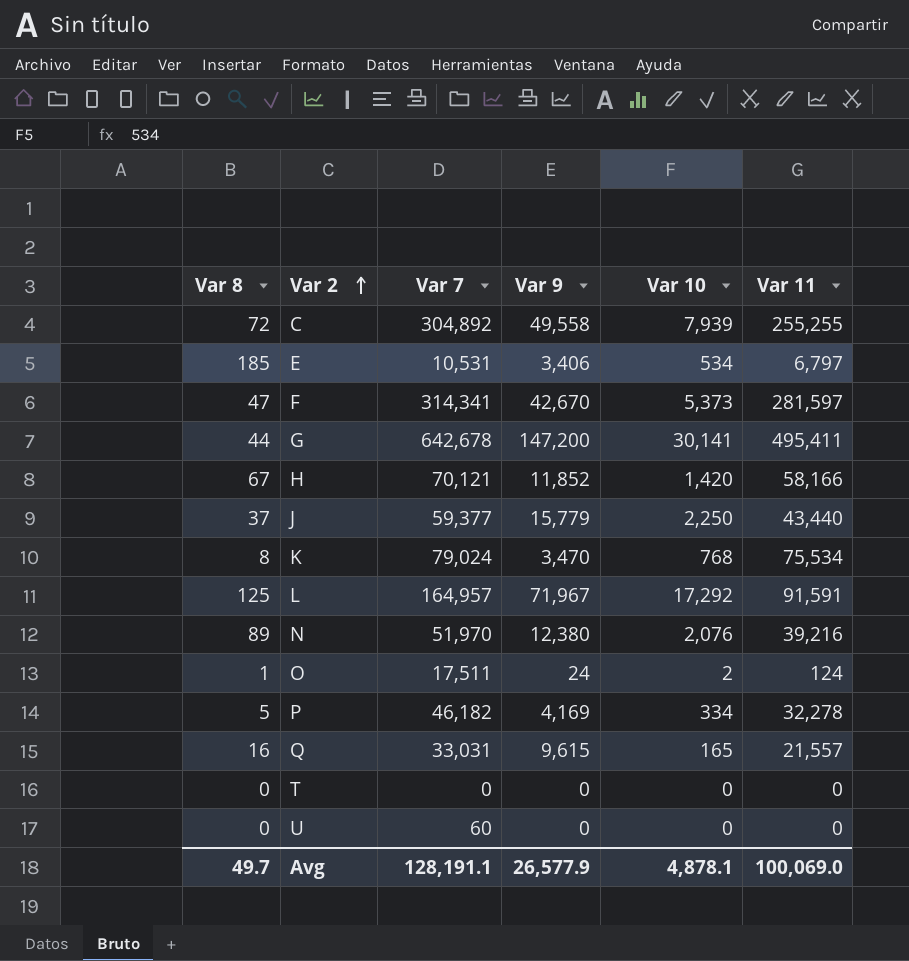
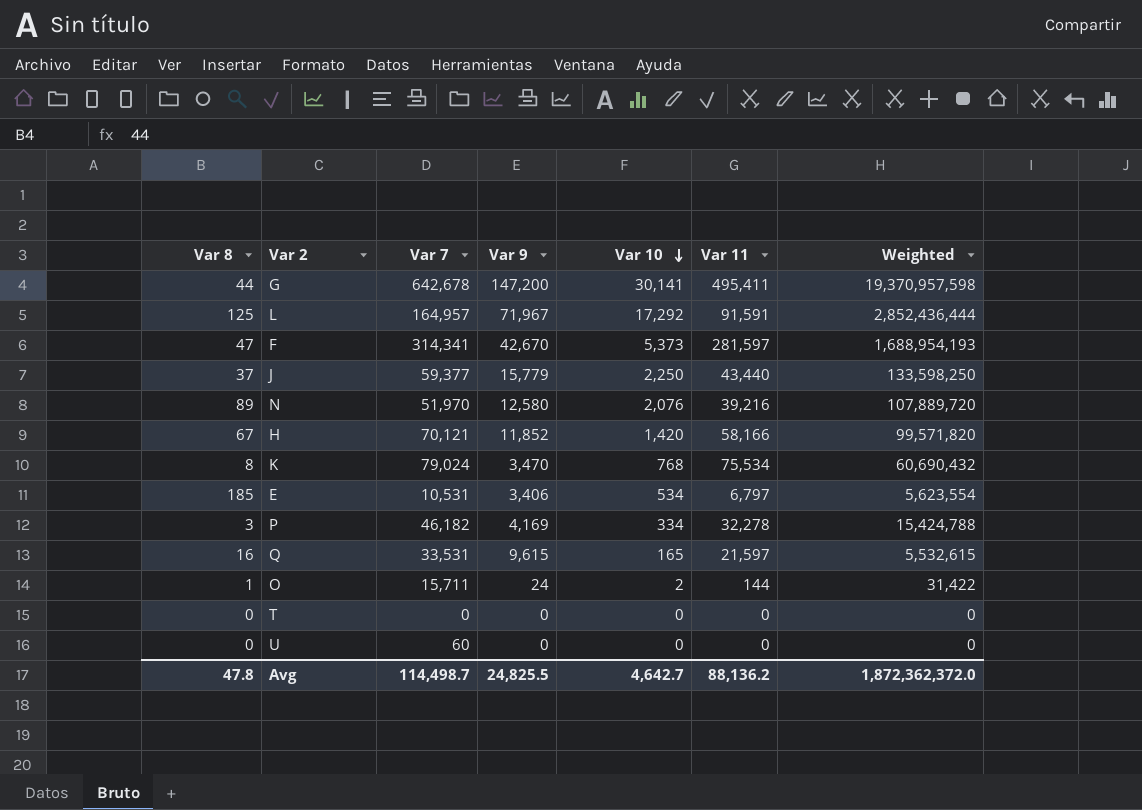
row order: Var 2 ascending -> Var 10 descending
column Weighted | formula: none -> [Var 7] * [Var 10]
row C: 72 | 304,892 | 49,558 | 7,939 | 255,255 -> none
N | Var 9: 12,380 -> 12,580
P | Var 8: 5 -> 3
Q | Var 7: 33,031 -> 33,531
Q | Var 11: 21,557 -> 21,597
O | Var 7: 17,511 -> 15,711
O | Var 11: 124 -> 144
Avg | Var 8: 49.7 -> 47.8
Avg | Var 7: 128,191.1 -> 114,498.7
Avg | Var 9: 26,577.9 -> 24,825.5
Avg | Var 10: 4,878.1 -> 4,642.7
Avg | Var 11: 100,069.0 -> 88,136.2

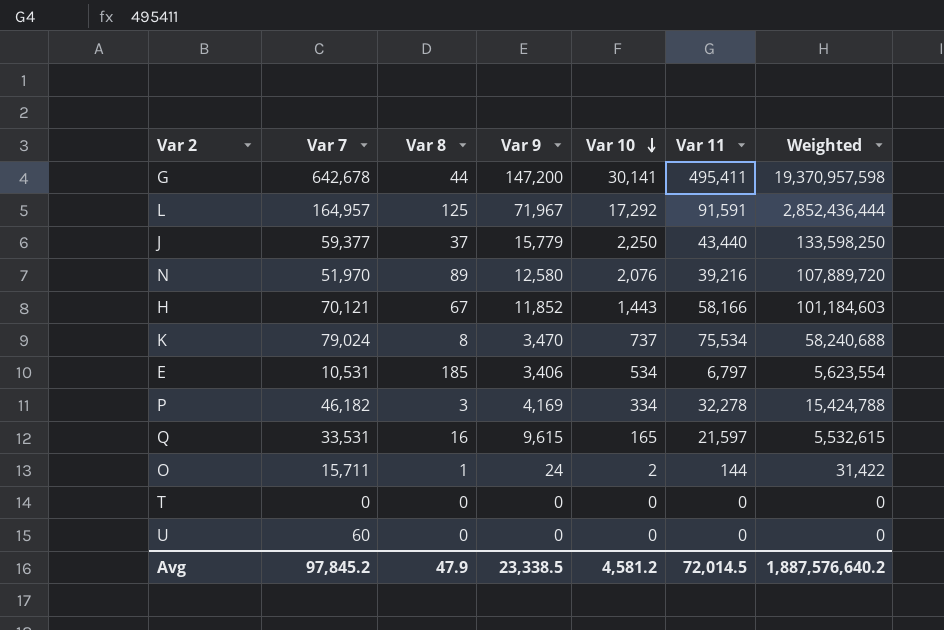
column Var 8 | position: 1 -> 3
row F: 47 | 314,341 | 42,670 | 5,373 | 281,597 | 1,688,954,193 -> none
H | Var 10: 1,420 -> 1,443
H | Weighted: 99,571,820 -> 101,184,603
K | Var 10: 768 -> 737
K | Weighted: 60,690,432 -> 58,240,688
Avg | Var 7: 114,498.7 -> 97,845.2
Avg | Var 8: 47.8 -> 47.9
Avg | Var 9: 24,825.5 -> 23,338.5
Avg | Var 10: 4,642.7 -> 4,581.2
Avg | Var 11: 88,136.2 -> 72,014.5
Avg | Weighted: 1,872,362,372.0 -> 1,887,576,640.2

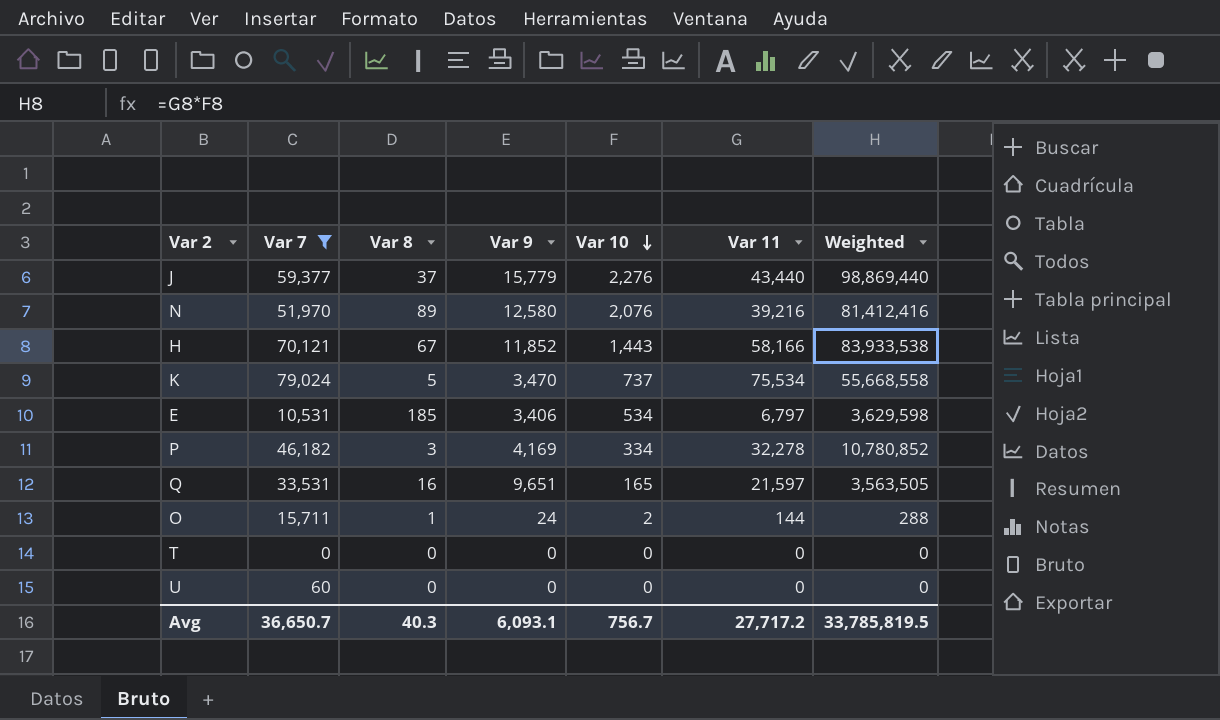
filter: none -> Var 7 <= 79,024
column Weighted | formula: [Var 7] * [Var 10] -> [Var 10] * [Var 11]
J | Var 10: 2,250 -> 2,276
K | Var 8: 8 -> 5
Q | Var 9: 9,615 -> 9,651
Avg | Var 7: 97,845.2 -> 36,650.7
Avg | Var 8: 47.9 -> 40.3
Avg | Var 9: 23,338.5 -> 6,093.1
Avg | Var 10: 4,581.2 -> 756.7
Avg | Var 11: 72,014.5 -> 27,717.2
Avg | Weighted: 1,887,576,640.2 -> 33,785,819.5

